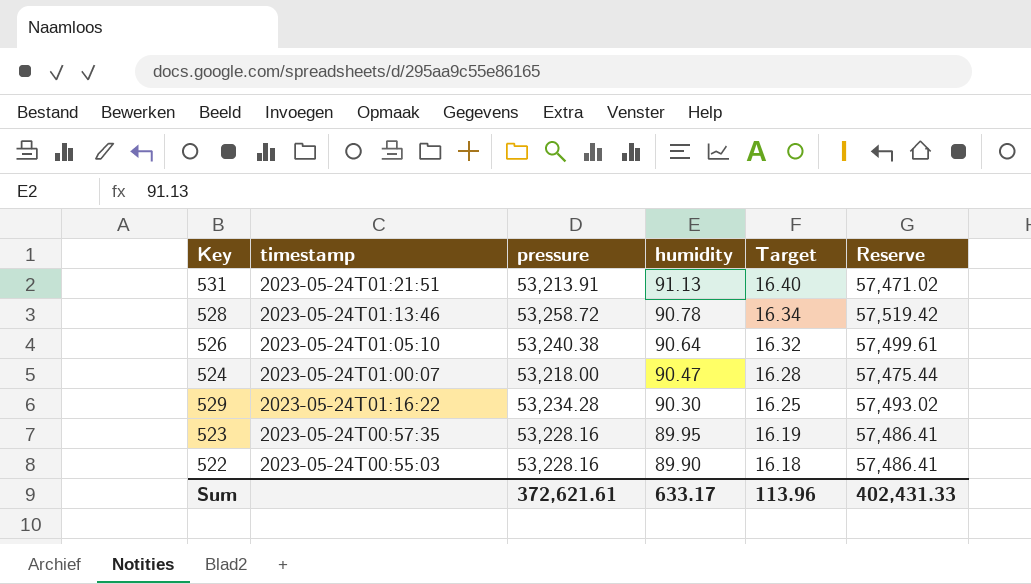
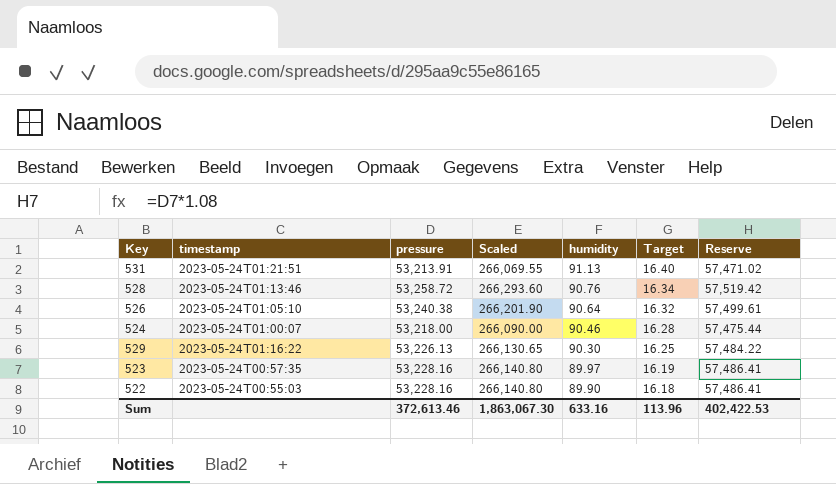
column Scaled | formula: none -> [pressure] * 5
528 | humidity: 90.78 -> 90.76
524 | humidity: 90.47 -> 90.46
529 | pressure: 53,234.28 -> 53,226.13
529 | Reserve: 57,493.02 -> 57,484.22
523 | humidity: 89.95 -> 89.97
Sum | pressure: 372,621.61 -> 372,613.46
Sum | humidity: 633.17 -> 633.16
Sum | Reserve: 402,431.33 -> 402,422.53

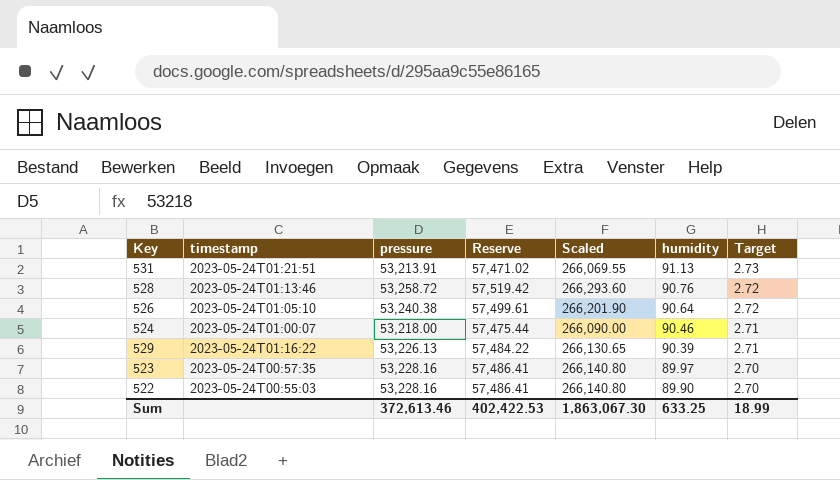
column Reserve | position: 7 -> 4
column Target | formula: [humidity] * 0.18 -> [humidity] * 0.03
529 | humidity: 90.30 -> 90.39
Sum | humidity: 633.16 -> 633.25
Sum | Target: 113.96 -> 18.99

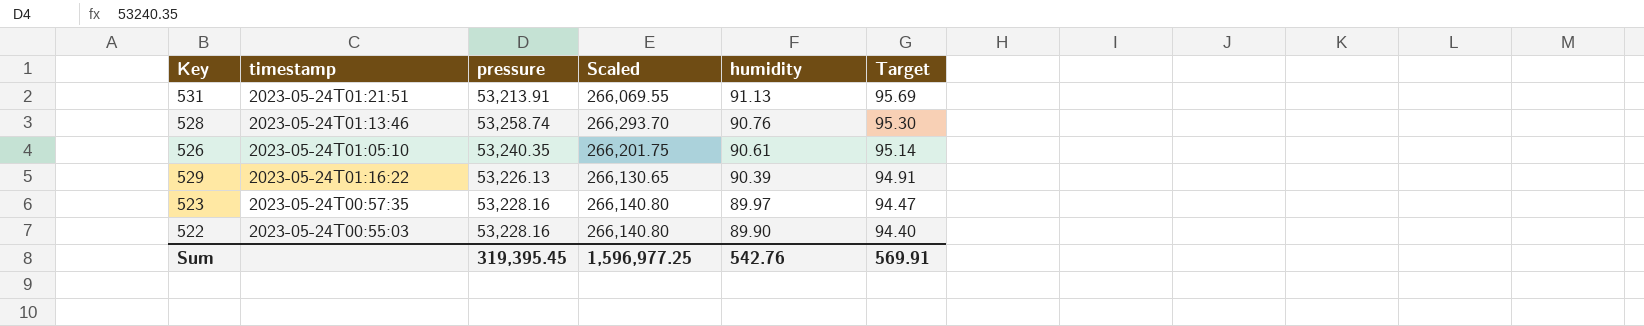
column Reserve | formula: [pressure] * 1.08 -> none
column Target | formula: [humidity] * 0.03 -> [humidity] * 1.05
row 524: 2023-05-24T01:00:07 | 53,218.00 | 57,475.44 | 266,090.00 | 90.46 | 2.71 -> none
528 | pressure: 53,258.72 -> 53,258.74
528 | Scaled: 266,293.60 -> 266,293.70
526 | pressure: 53,240.38 -> 53,240.35
526 | Scaled: 266,201.90 -> 266,201.75
526 | humidity: 90.64 -> 90.61
Sum | pressure: 372,613.46 -> 319,395.45
Sum | Scaled: 1,863,067.30 -> 1,596,977.25
Sum | humidity: 633.25 -> 542.76
Sum | Target: 18.99 -> 569.91

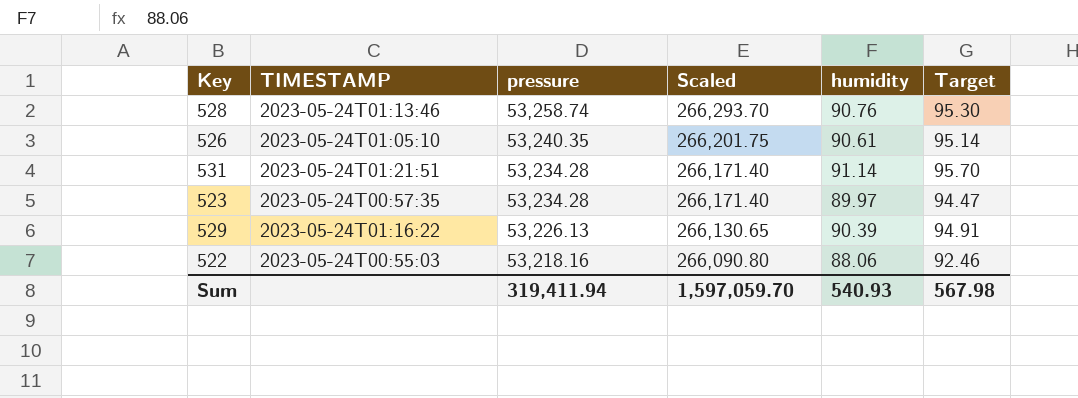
row order: humidity descending -> pressure descending
column name: timestamp -> TIMESTAMP
531 | pressure: 53,213.91 -> 53,234.28
531 | Scaled: 266,069.55 -> 266,171.40
531 | humidity: 91.13 -> 91.14
531 | Target: 95.69 -> 95.70
523 | pressure: 53,228.16 -> 53,234.28
523 | Scaled: 266,140.80 -> 266,171.40
522 | pressure: 53,228.16 -> 53,218.16
522 | Scaled: 266,140.80 -> 266,090.80
522 | humidity: 89.90 -> 88.06
522 | Target: 94.40 -> 92.46
Sum | pressure: 319,395.45 -> 319,411.94
Sum | Scaled: 1,596,977.25 -> 1,597,059.70
Sum | humidity: 542.76 -> 540.93
Sum | Target: 569.91 -> 567.98

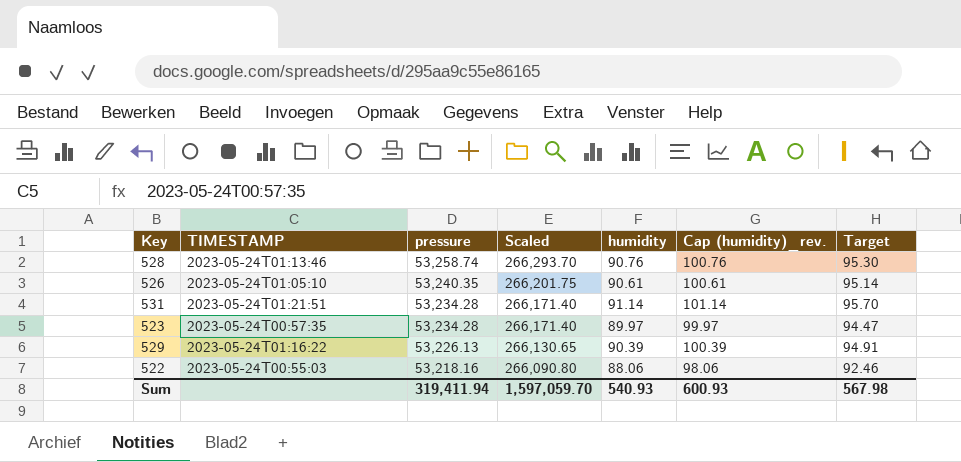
column Cap (humidity)_rev. | formula: none -> [humidity] + 10

